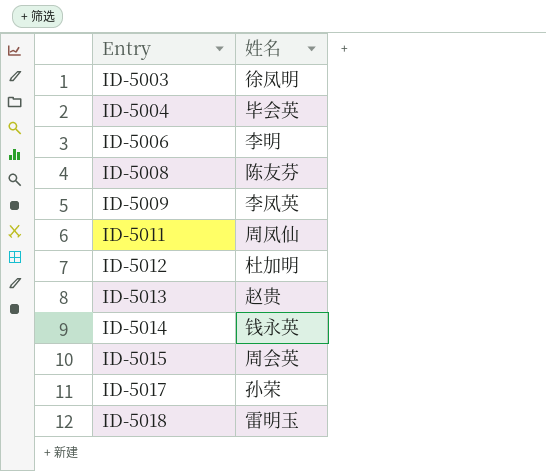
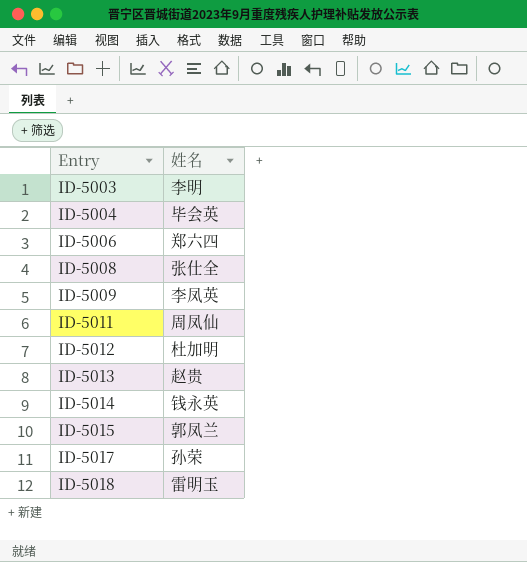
ID-5003 | 姓名: 徐凤明 -> 李明
ID-5006 | 姓名: 李明 -> 郑六四
ID-5008 | 姓名: 陈友芬 -> 张仕全
ID-5015 | 姓名: 周会英 -> 郭凤兰

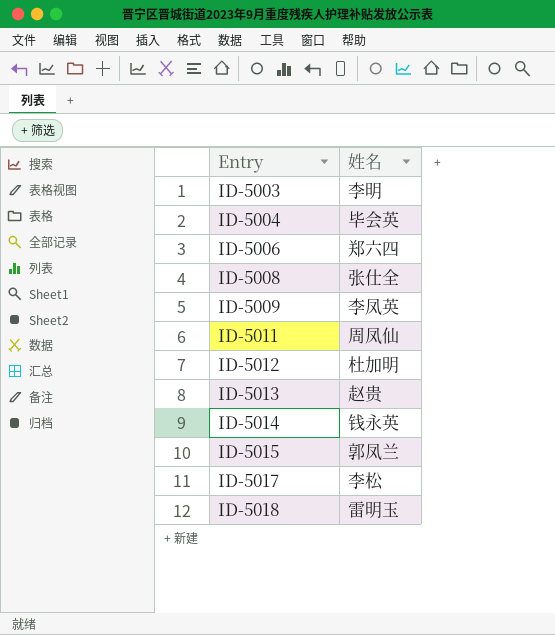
ID-5017 | 姓名: 孙荣 -> 李松

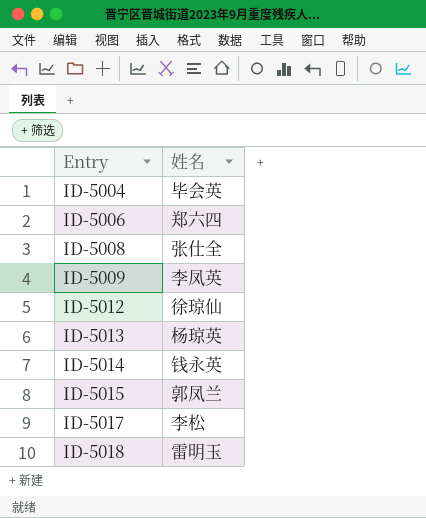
row ID-5003: 李明 -> none
row ID-5011: 周凤仙 -> none
ID-5012 | 姓名: 杜加明 -> 徐琼仙
ID-5013 | 姓名: 赵贵 -> 杨琼英

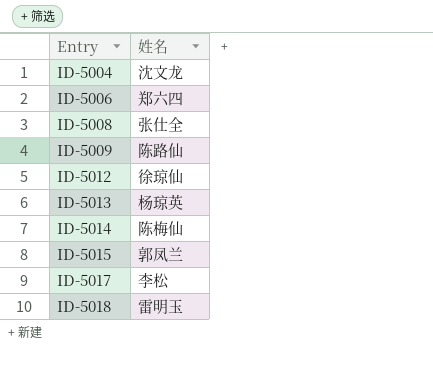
ID-5004 | 姓名: 毕会英 -> 沈文龙
ID-5009 | 姓名: 李凤英 -> 陈路仙
ID-5014 | 姓名: 钱永英 -> 陈梅仙

